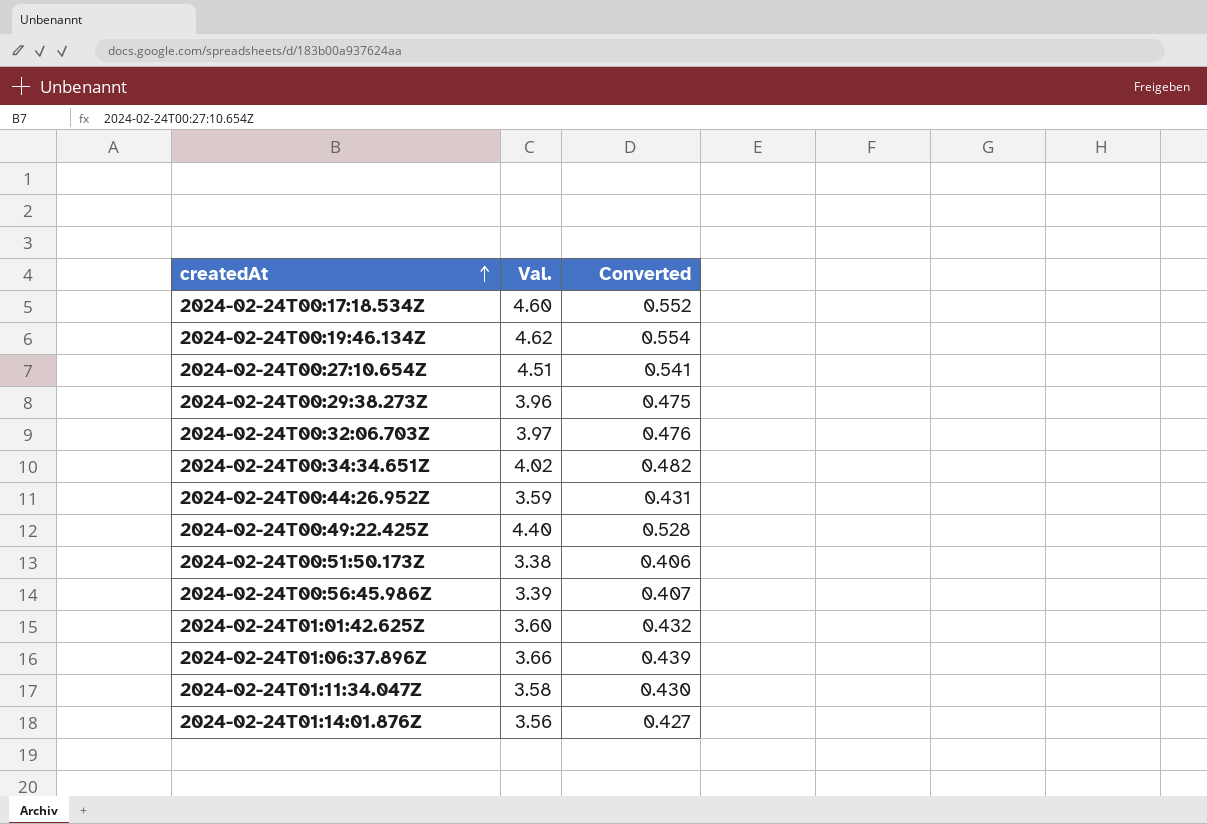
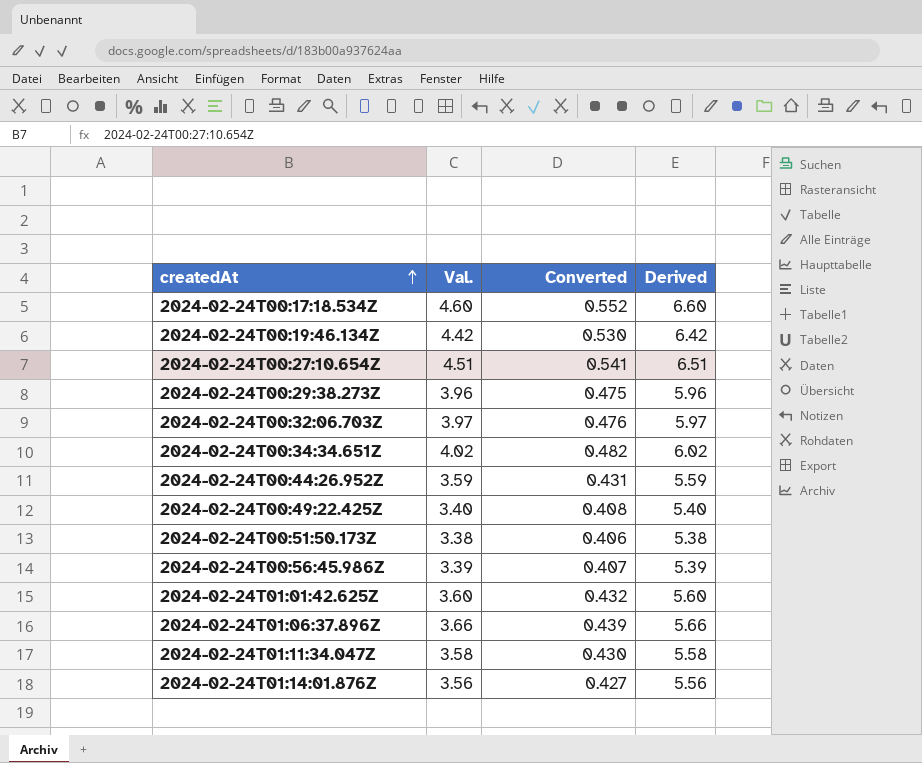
column Derived | formula: none -> [Val.] + 2
2024-02-24T00:19:46.134Z | Val.: 4.62 -> 4.42
2024-02-24T00:19:46.134Z | Converted: 0.554 -> 0.530
2024-02-24T00:49:22.425Z | Val.: 4.40 -> 3.40
2024-02-24T00:49:22.425Z | Converted: 0.528 -> 0.408

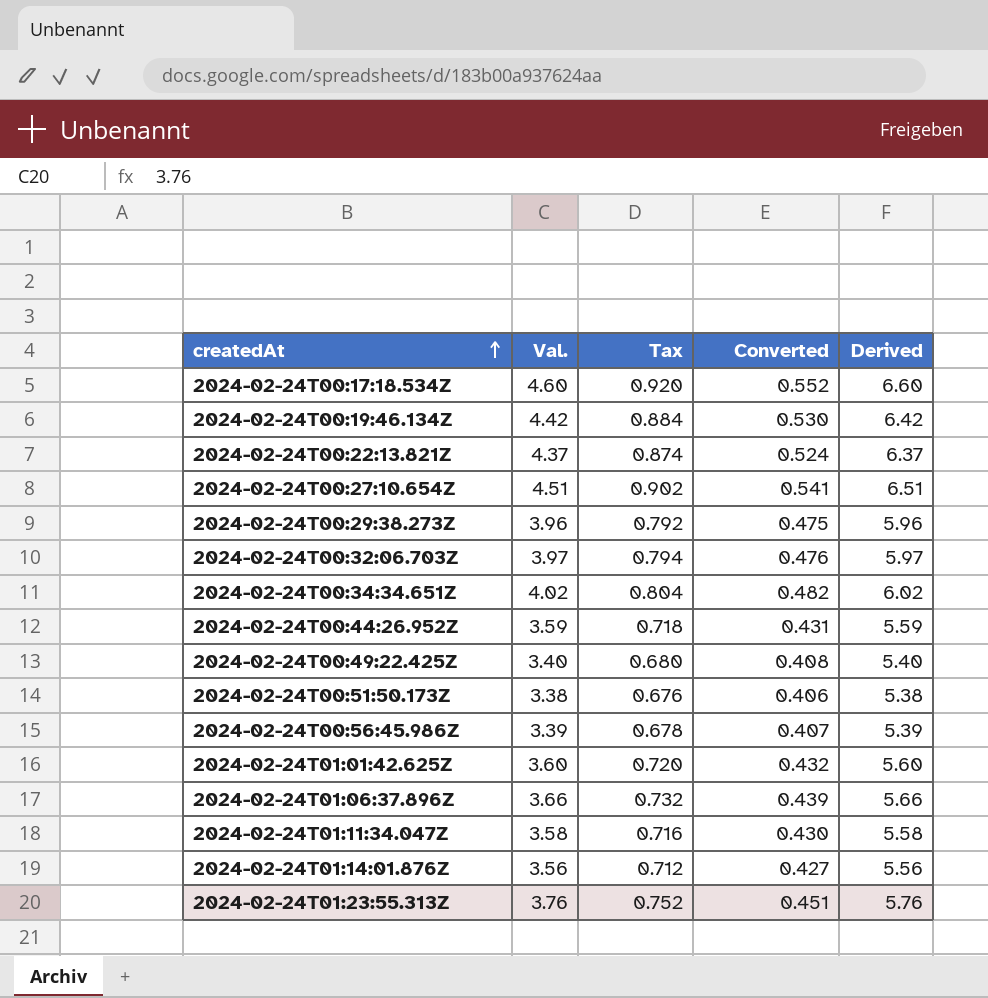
column Tax | formula: none -> [Val.] * 0.2
row 2024-02-24T00:22:13.821Z: none -> 4.37 | 0.874 | 0.524 | 6.37
row 2024-02-24T01:23:55.313Z: none -> 3.76 | 0.752 | 0.451 | 5.76

